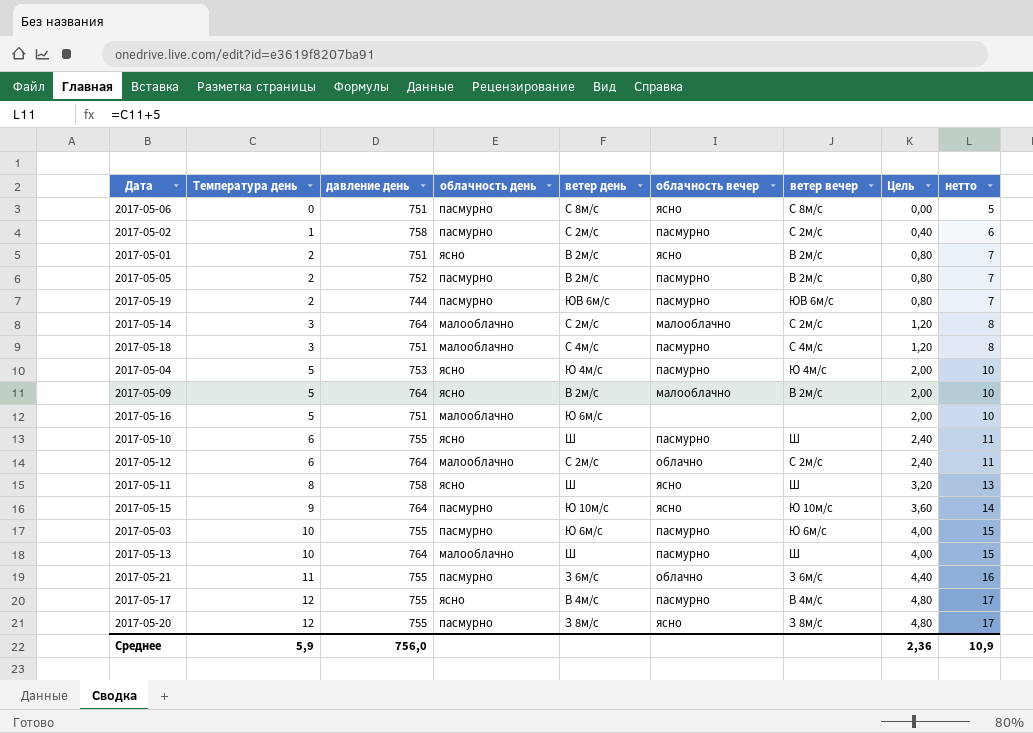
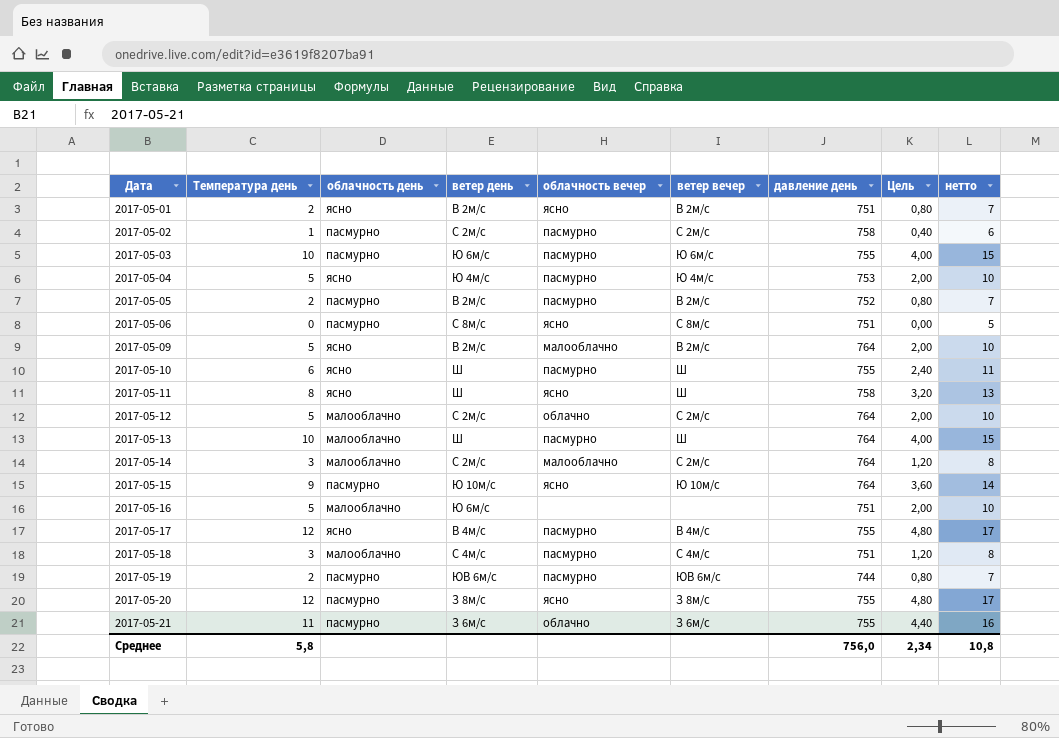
row order: Температура день ascending -> Дата ascending
column давление день | position: 3 -> 7
2017-05-12 | Температура день: 6 -> 5
2017-05-12 | Цель: 2,40 -> 2,00
2017-05-12 | нетто: 11 -> 10
Среднее | Температура день: 5,9 -> 5,8
Среднее | Цель: 2,36 -> 2,34
Среднее | нетто: 10,9 -> 10,8

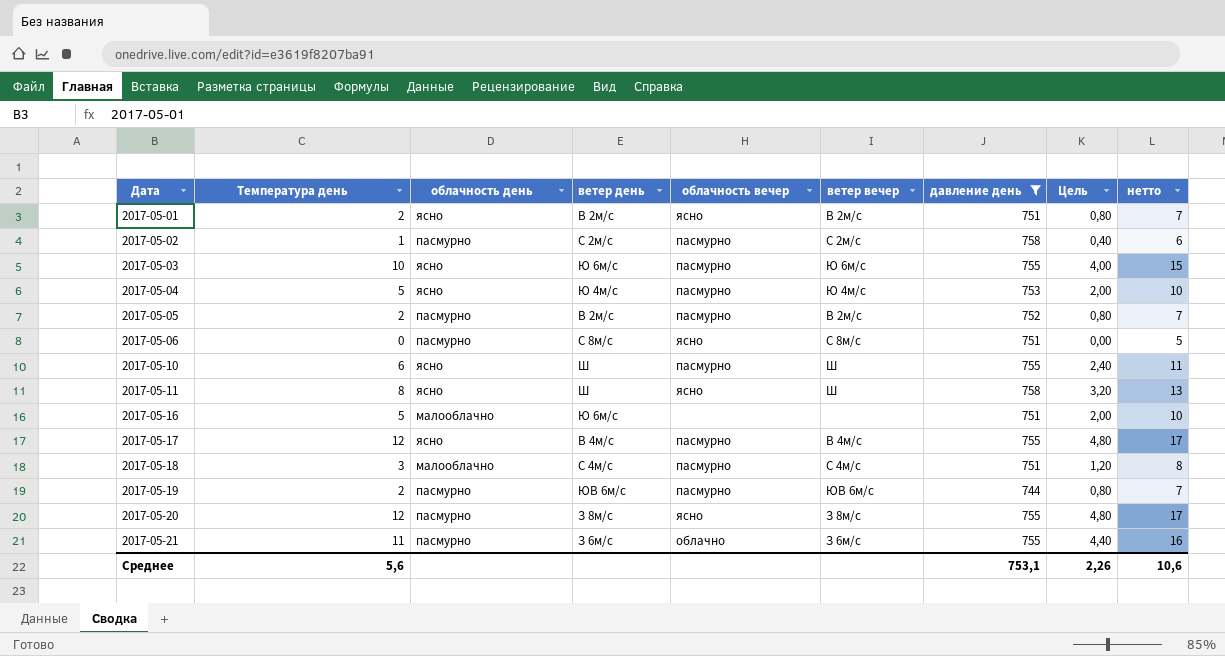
filter: none -> давление день != 764
2017-05-03 | облачность день: пасмурно -> ясно
Среднее | Температура день: 5,8 -> 5,6
Среднее | давление день: 756,0 -> 753,1
Среднее | Цель: 2,34 -> 2,26
Среднее | нетто: 10,8 -> 10,6

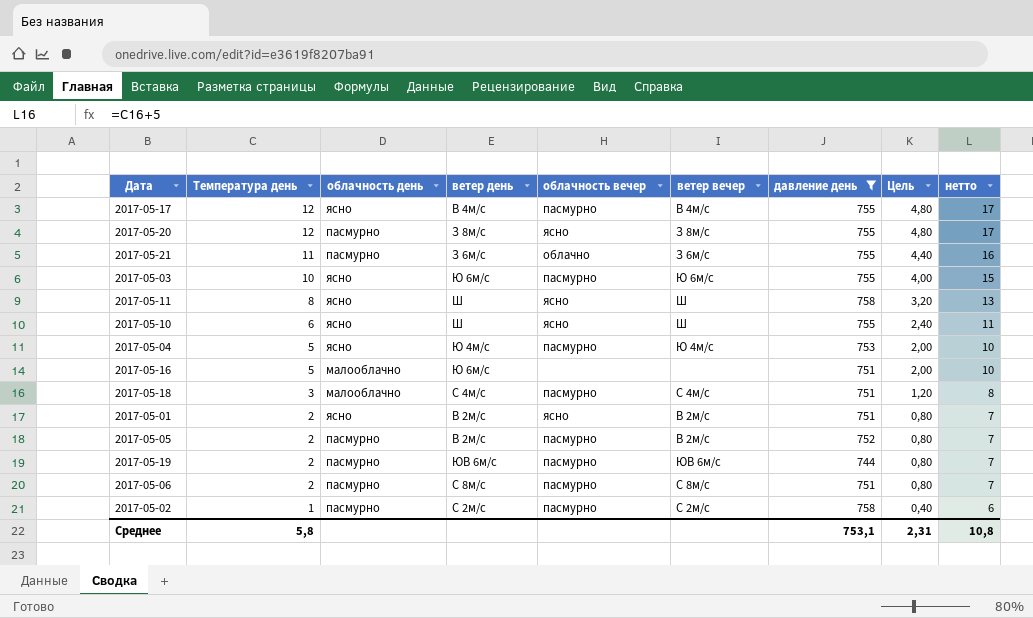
row order: Дата ascending -> Температура день descending
2017-05-10 | облачность вечер: пасмурно -> ясно
2017-05-06 | Температура день: 0 -> 2
2017-05-06 | облачность вечер: ясно -> пасмурно
2017-05-06 | Цель: 0,00 -> 0,80
2017-05-06 | нетто: 5 -> 7
Среднее | Температура день: 5,6 -> 5,8
Среднее | Цель: 2,26 -> 2,31
Среднее | нетто: 10,6 -> 10,8

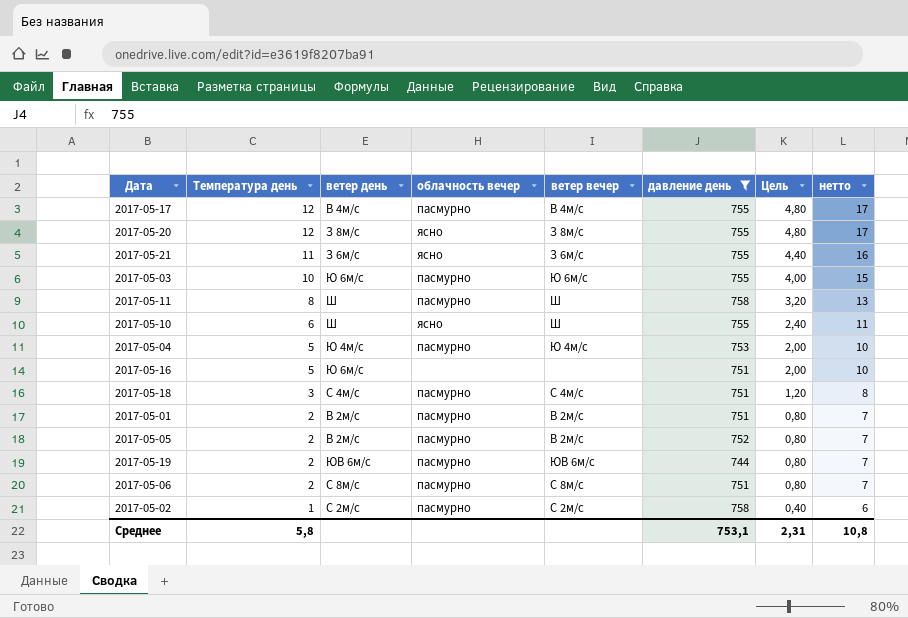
column облачность день | position: 3 -> none
2017-05-21 | облачность вечер: облачно -> ясно
2017-05-11 | облачность вечер: ясно -> пасмурно
2017-05-01 | облачность вечер: ясно -> пасмурно

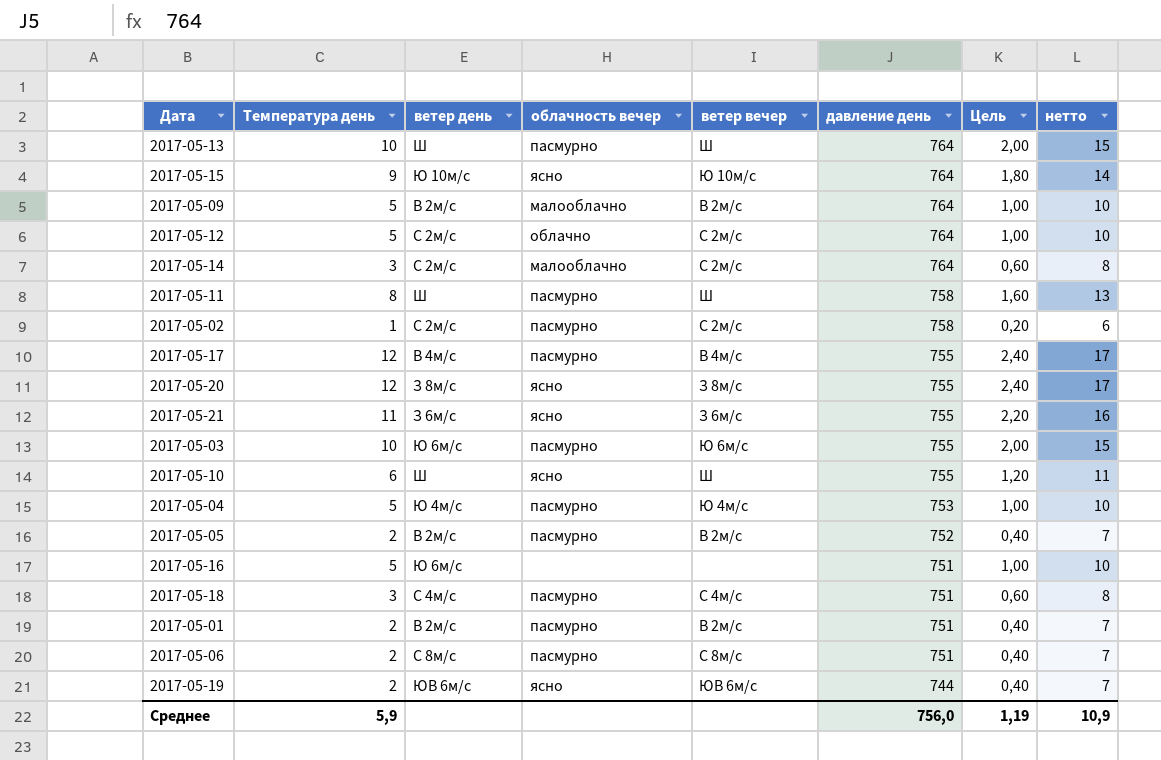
filter: давление день != 764 -> none
row order: Температура день descending -> давление день descending
column Цель | formula: [Температура день] * 0,4 -> [Температура день] * 0,2
2017-05-19 | облачность вечер: пасмурно -> ясно
Среднее | Температура день: 5,8 -> 5,9
Среднее | давление день: 753,1 -> 756,0
Среднее | Цель: 2,31 -> 1,19
Среднее | нетто: 10,8 -> 10,9

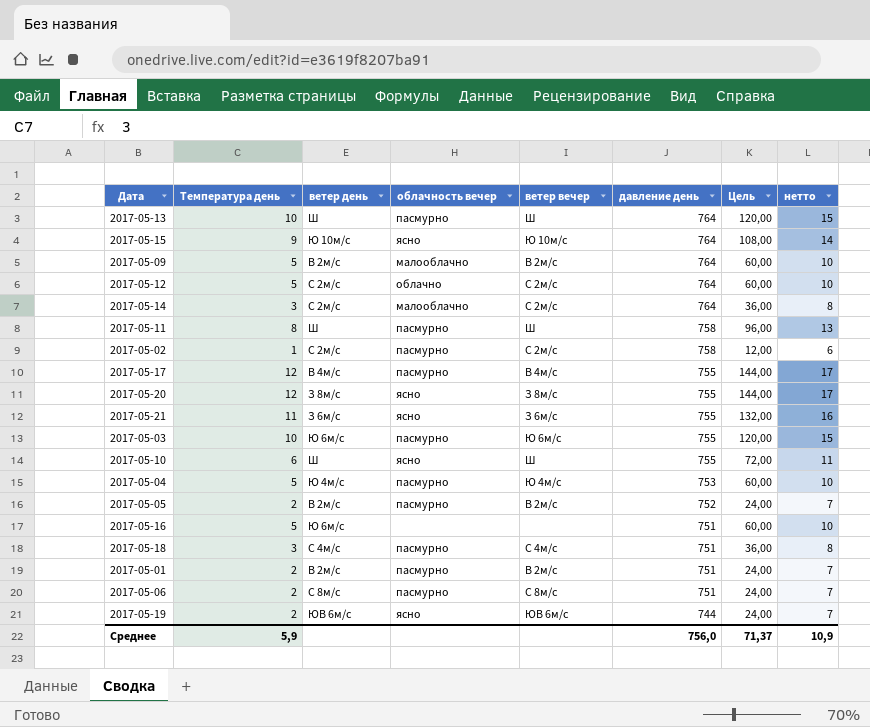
column Цель | formula: [Температура день] * 0,2 -> [Температура день] * 12
Среднее | Цель: 1,19 -> 71,37

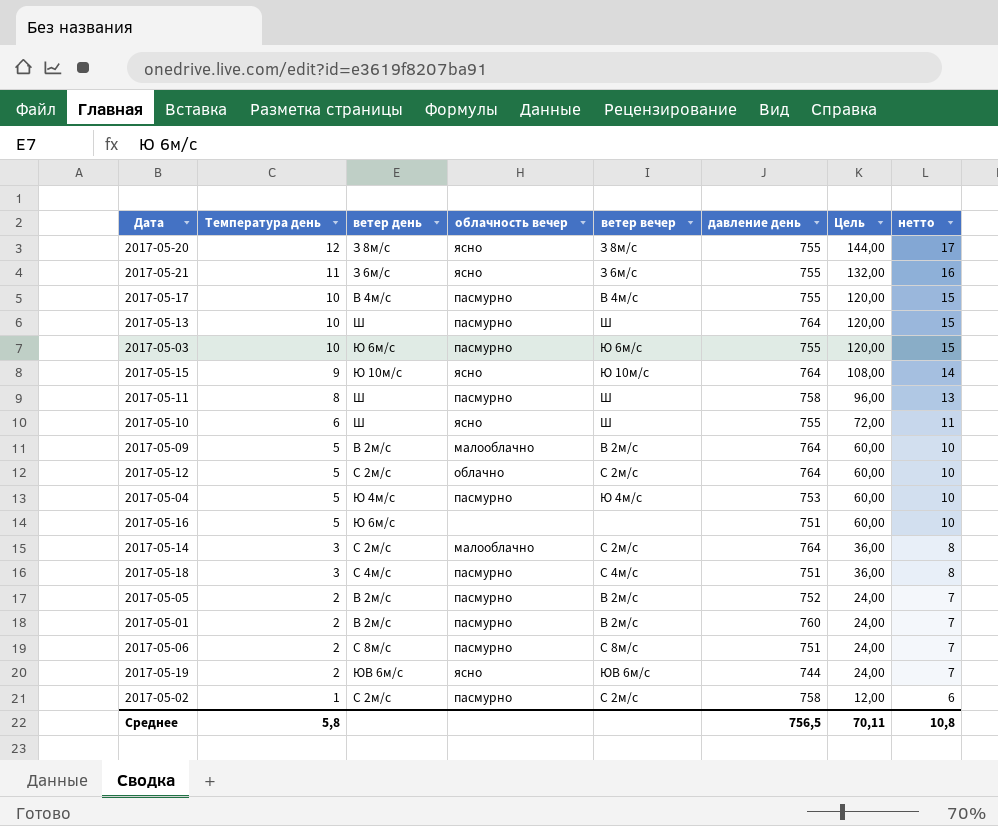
row order: давление день descending -> Температура день descending
2017-05-17 | Температура день: 12 -> 10
2017-05-17 | Цель: 144,00 -> 120,00
2017-05-17 | нетто: 17 -> 15
2017-05-01 | давление день: 751 -> 760
Среднее | Температура день: 5,9 -> 5,8
Среднее | давление день: 756,0 -> 756,5
Среднее | Цель: 71,37 -> 70,11
Среднее | нетто: 10,9 -> 10,8

